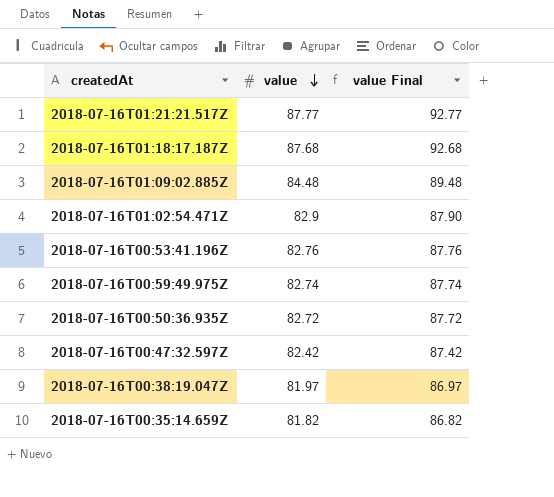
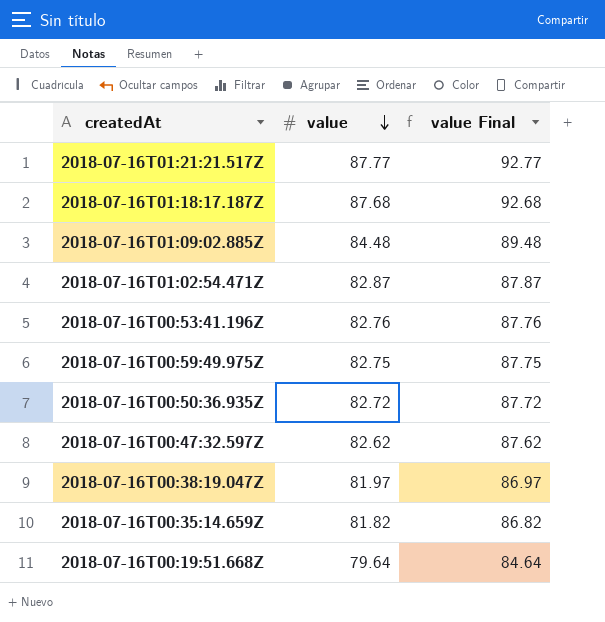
2018-07-16T01:02:54.471Z | value: 82.9 -> 82.87
2018-07-16T01:02:54.471Z | value Final: 87.90 -> 87.87
2018-07-16T00:59:49.975Z | value: 82.74 -> 82.75
2018-07-16T00:59:49.975Z | value Final: 87.74 -> 87.75
2018-07-16T00:47:32.597Z | value: 82.42 -> 82.62
2018-07-16T00:47:32.597Z | value Final: 87.42 -> 87.62
row 2018-07-16T00:19:51.668Z: none -> 79.64 | 84.64

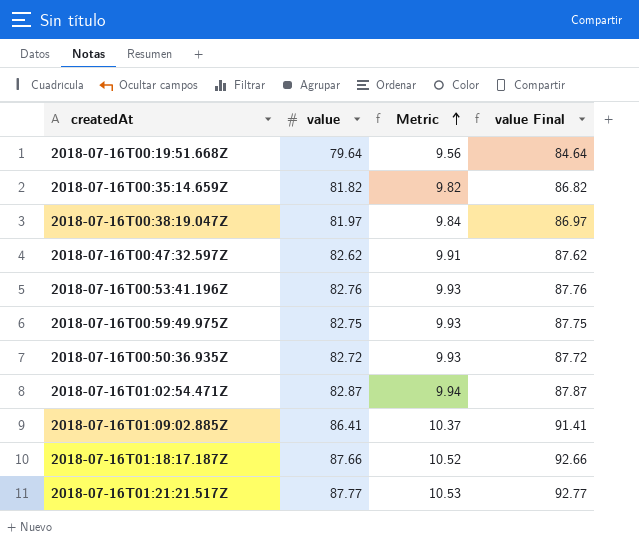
row order: value descending -> Metric ascending
column Metric | formula: none -> [value] * 0.12
2018-07-16T01:09:02.885Z | value: 84.48 -> 86.41
2018-07-16T01:09:02.885Z | value Final: 89.48 -> 91.41
2018-07-16T01:18:17.187Z | value: 87.68 -> 87.66
2018-07-16T01:18:17.187Z | value Final: 92.68 -> 92.66

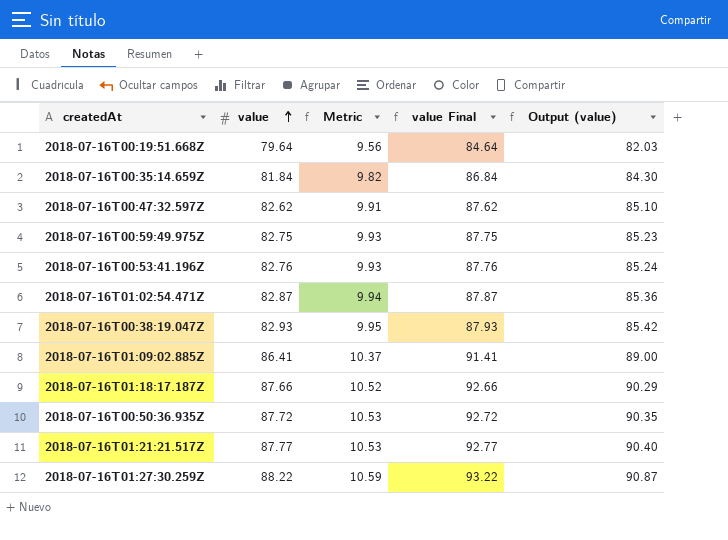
row order: Metric ascending -> value ascending
column Output (value) | formula: none -> [value] * 1.03
2018-07-16T00:35:14.659Z | value: 81.82 -> 81.84
2018-07-16T00:35:14.659Z | value Final: 86.82 -> 86.84
2018-07-16T00:38:19.047Z | value: 81.97 -> 82.93
2018-07-16T00:38:19.047Z | Metric: 9.84 -> 9.95
2018-07-16T00:38:19.047Z | value Final: 86.97 -> 87.93
2018-07-16T00:50:36.935Z | value: 82.72 -> 87.72
2018-07-16T00:50:36.935Z | Metric: 9.93 -> 10.53
2018-07-16T00:50:36.935Z | value Final: 87.72 -> 92.72
row 2018-07-16T01:27:30.259Z: none -> 88.22 | 10.59 | 93.22 | 90.87

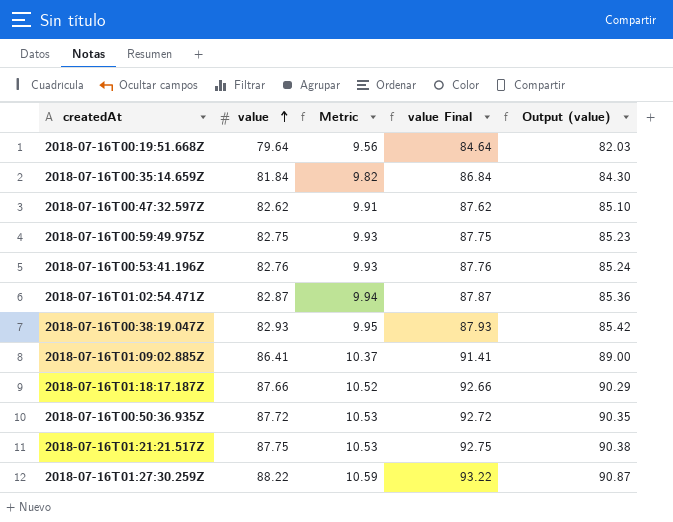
2018-07-16T01:21:21.517Z | value: 87.77 -> 87.75
2018-07-16T01:21:21.517Z | value Final: 92.77 -> 92.75
2018-07-16T01:21:21.517Z | Output (value): 90.40 -> 90.38

